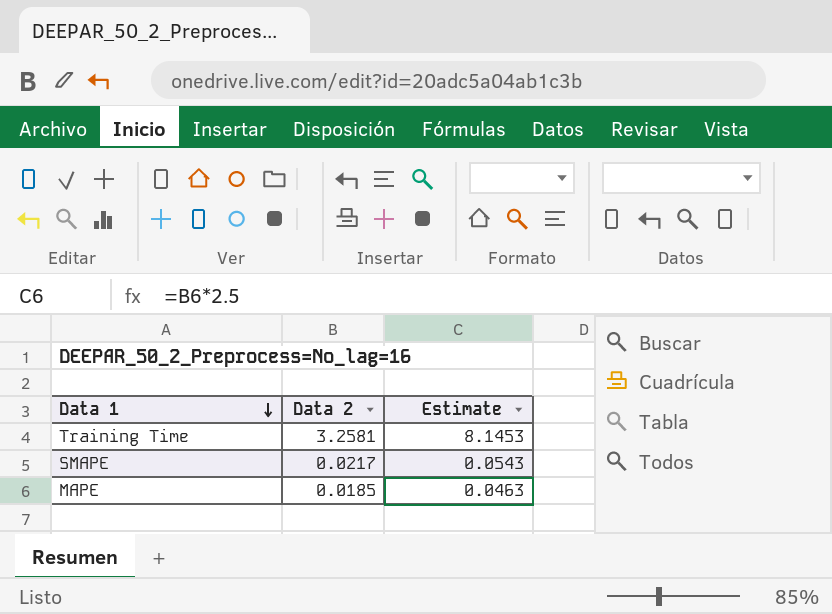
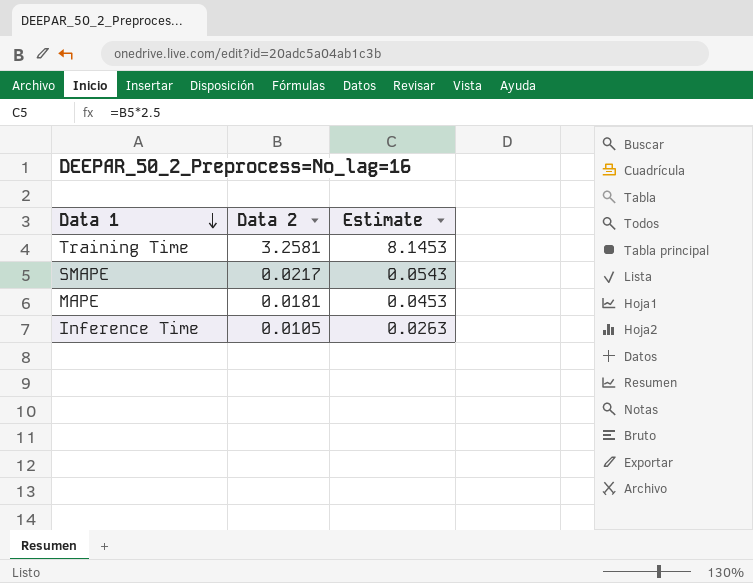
MAPE | Data 2: 0.0185 -> 0.0181
MAPE | Estimate: 0.0463 -> 0.0453
row Inference Time: none -> 0.0105 | 0.0263

